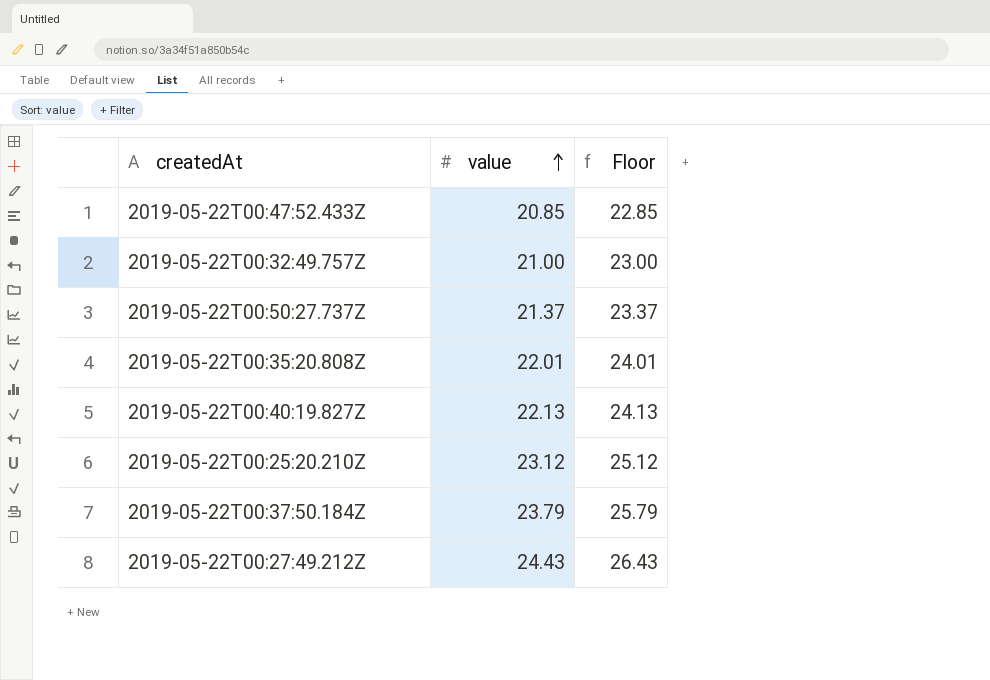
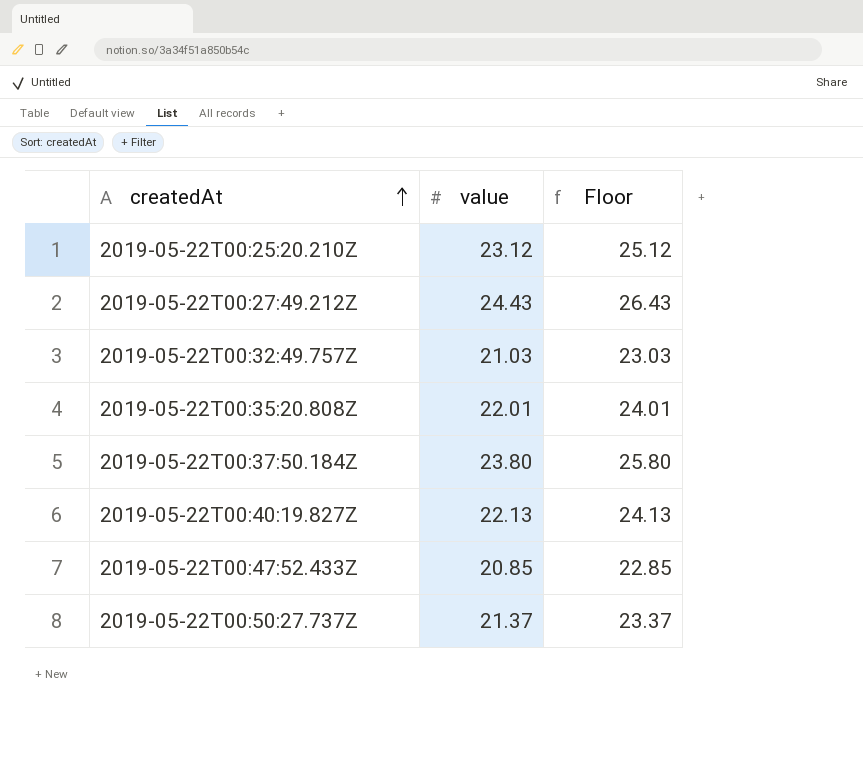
row order: value ascending -> createdAt ascending
2019-05-22T00:32:49.757Z | value: 21.00 -> 21.03
2019-05-22T00:32:49.757Z | Floor: 23.00 -> 23.03
2019-05-22T00:37:50.184Z | value: 23.79 -> 23.80
2019-05-22T00:37:50.184Z | Floor: 25.79 -> 25.80

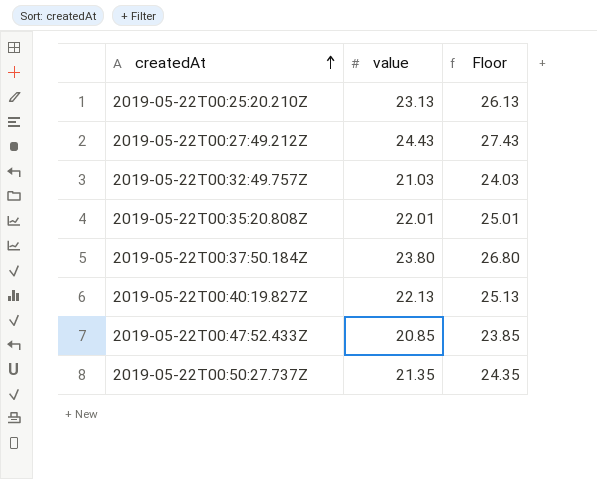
column Floor | formula: [value] + 2 -> [value] + 3
2019-05-22T00:25:20.210Z | value: 23.12 -> 23.13
2019-05-22T00:50:27.737Z | value: 21.37 -> 21.35

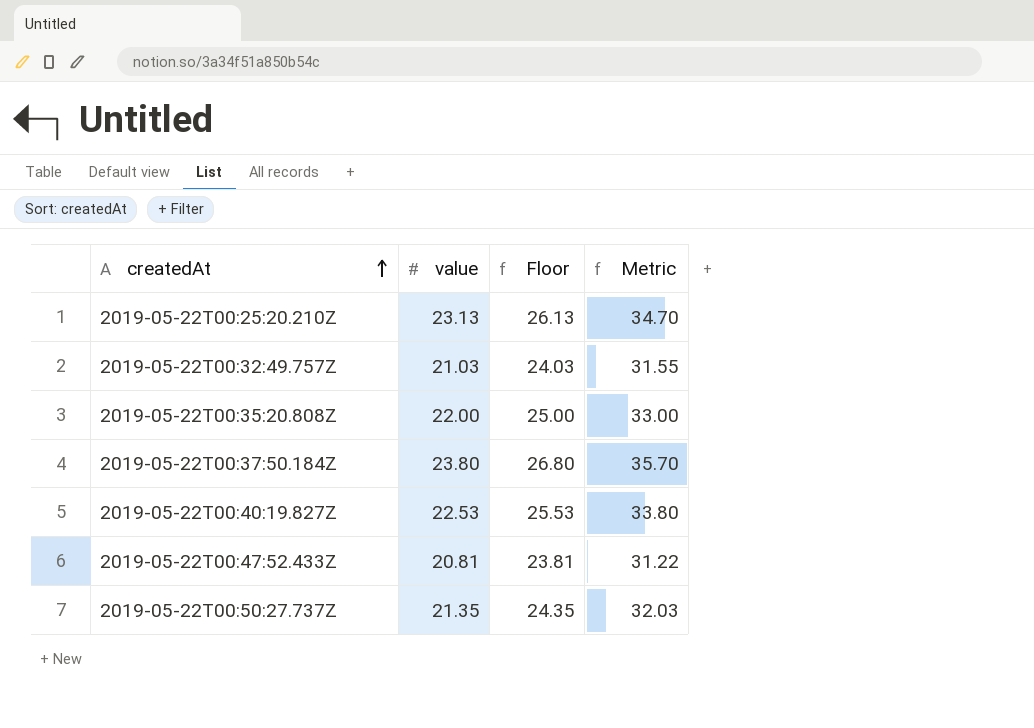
column Metric | formula: none -> [value] * 1.5
row 2019-05-22T00:27:49.212Z: 24.43 | 27.43 -> none
2019-05-22T00:35:20.808Z | value: 22.01 -> 22.00
2019-05-22T00:35:20.808Z | Floor: 25.01 -> 25.00
2019-05-22T00:40:19.827Z | value: 22.13 -> 22.53
2019-05-22T00:40:19.827Z | Floor: 25.13 -> 25.53
2019-05-22T00:47:52.433Z | value: 20.85 -> 20.81
2019-05-22T00:47:52.433Z | Floor: 23.85 -> 23.81

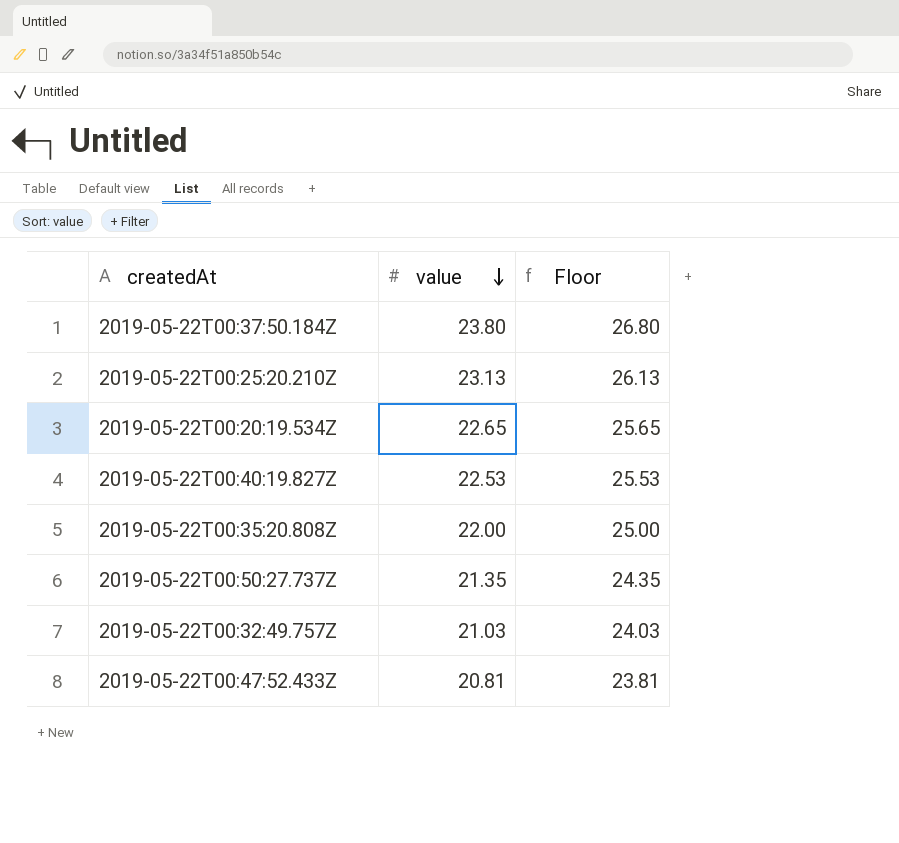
row order: createdAt ascending -> value descending
column Metric | formula: [value] * 1.5 -> none
row 2019-05-22T00:20:19.534Z: none -> 22.65 | 25.65

